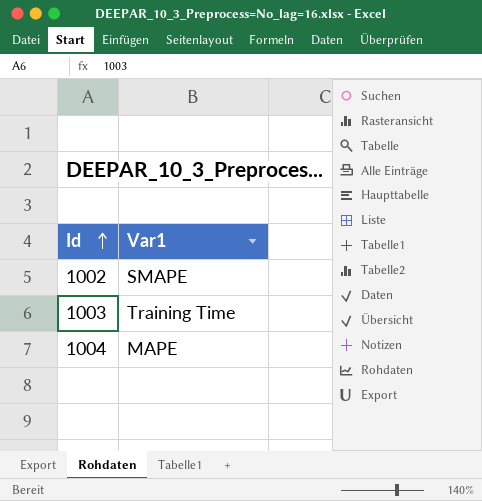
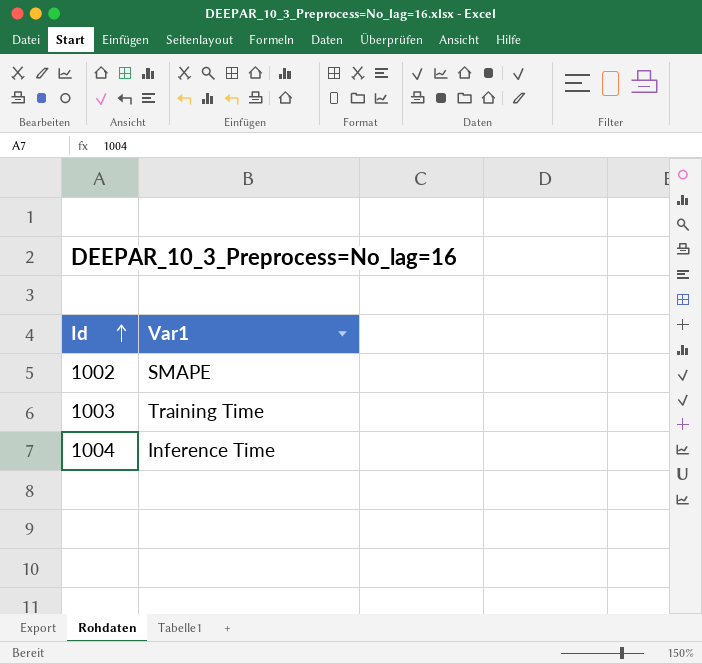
1004 | Var1: MAPE -> Inference Time

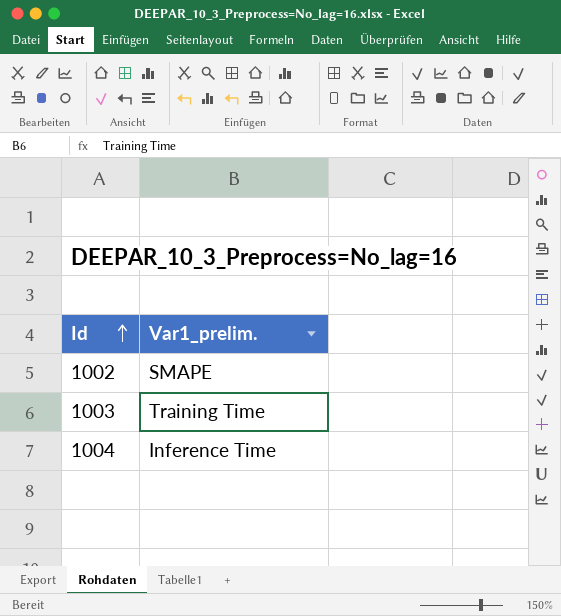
column name: Var1 -> Var1_prelim.

